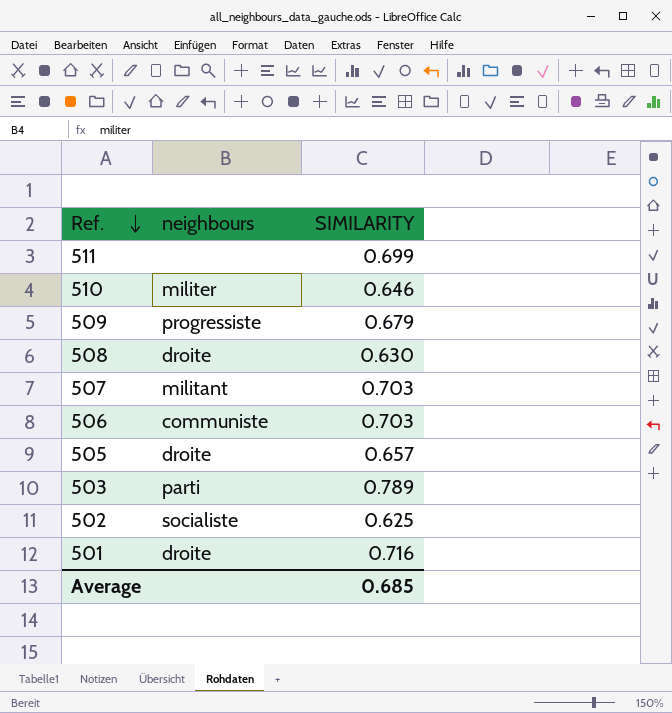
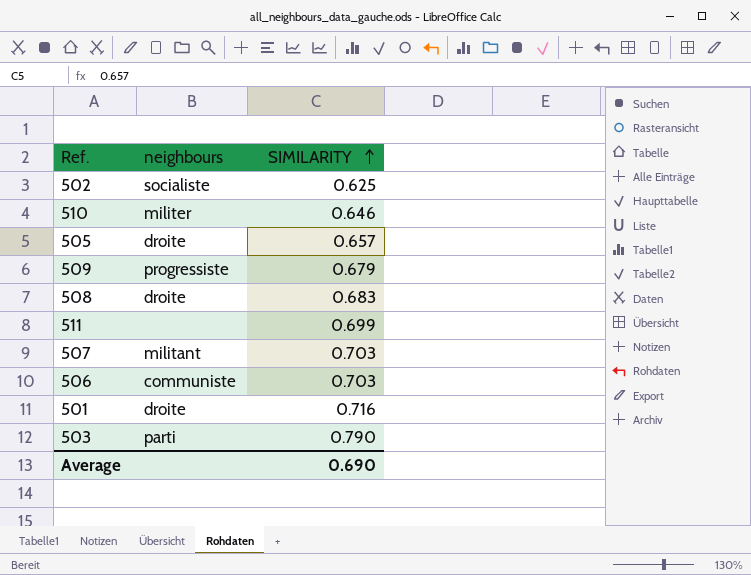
row order: Ref. descending -> SIMILARITY ascending
508 | SIMILARITY: 0.630 -> 0.683
503 | SIMILARITY: 0.789 -> 0.790
Average | SIMILARITY: 0.685 -> 0.690

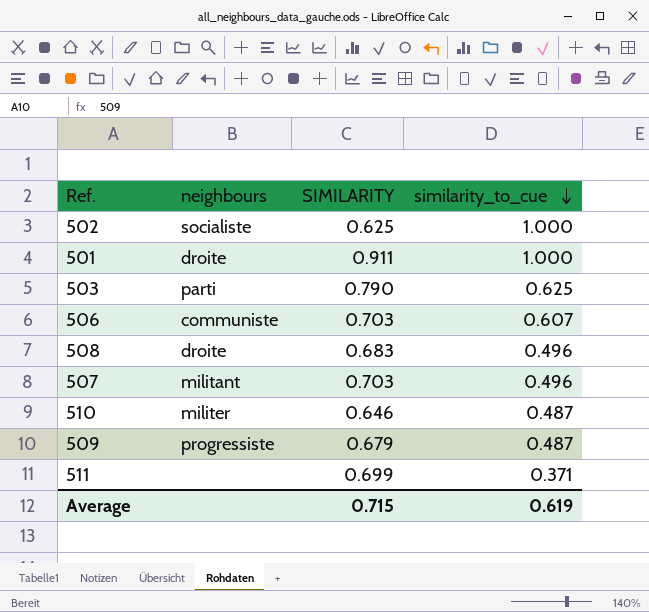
row order: SIMILARITY ascending -> similarity_to_cue descending
column similarity_to_cue | position: none -> 4
row 505: droite | 0.657 -> none
501 | SIMILARITY: 0.716 -> 0.911
Average | SIMILARITY: 0.690 -> 0.715

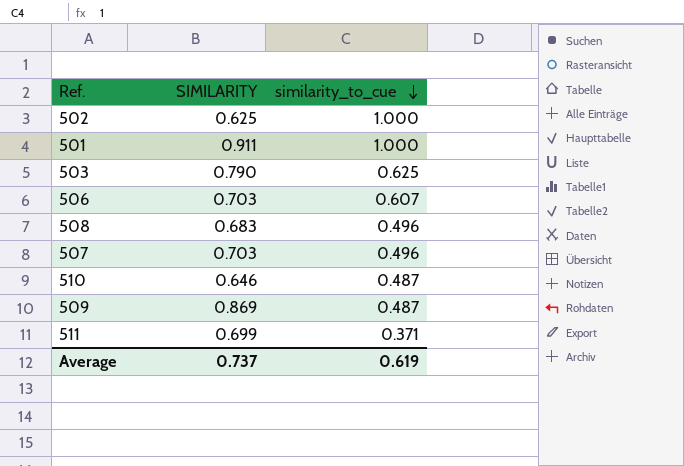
column neighbours | position: 2 -> none
509 | SIMILARITY: 0.679 -> 0.869
Average | SIMILARITY: 0.715 -> 0.737

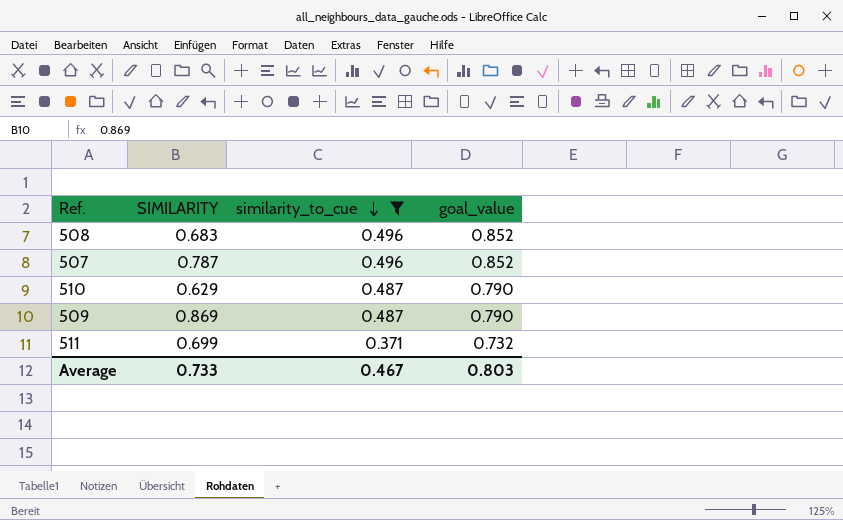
filter: none -> similarity_to_cue <= 0.496
column goal_value | position: none -> 4
507 | SIMILARITY: 0.703 -> 0.787
510 | SIMILARITY: 0.646 -> 0.629
Average | SIMILARITY: 0.737 -> 0.733
Average | similarity_to_cue: 0.619 -> 0.467

